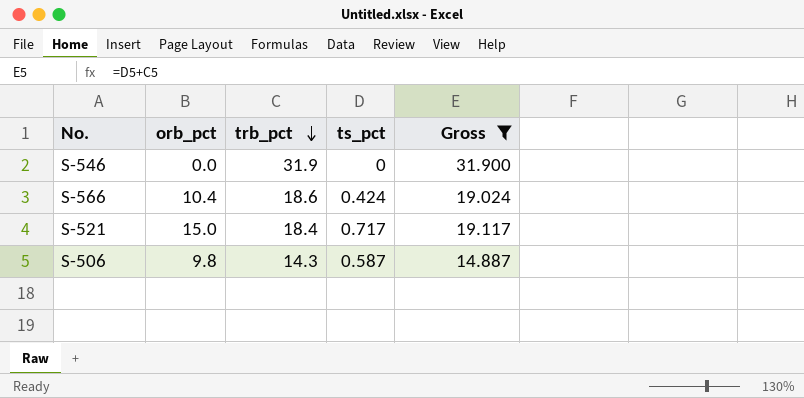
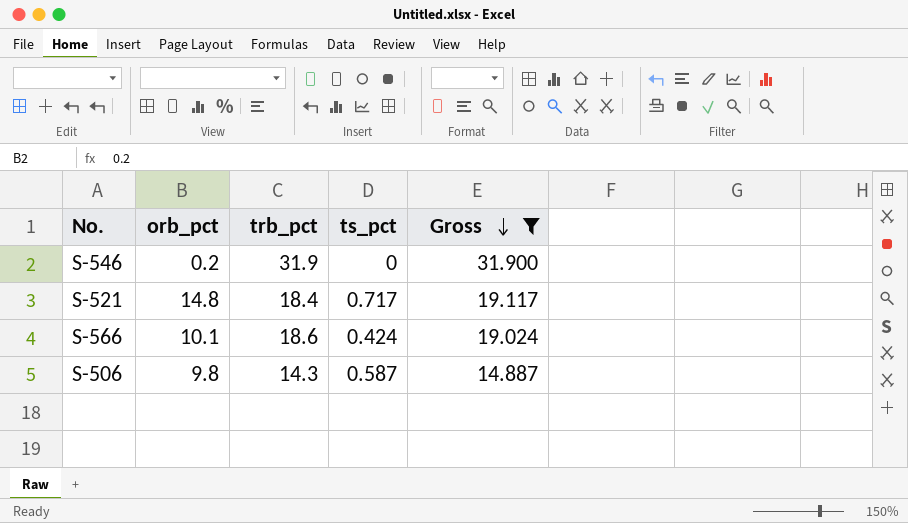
row order: trb_pct descending -> Gross descending
S-546 | orb_pct: 0.0 -> 0.2
S-521 | orb_pct: 15.0 -> 14.8
S-566 | orb_pct: 10.4 -> 10.1

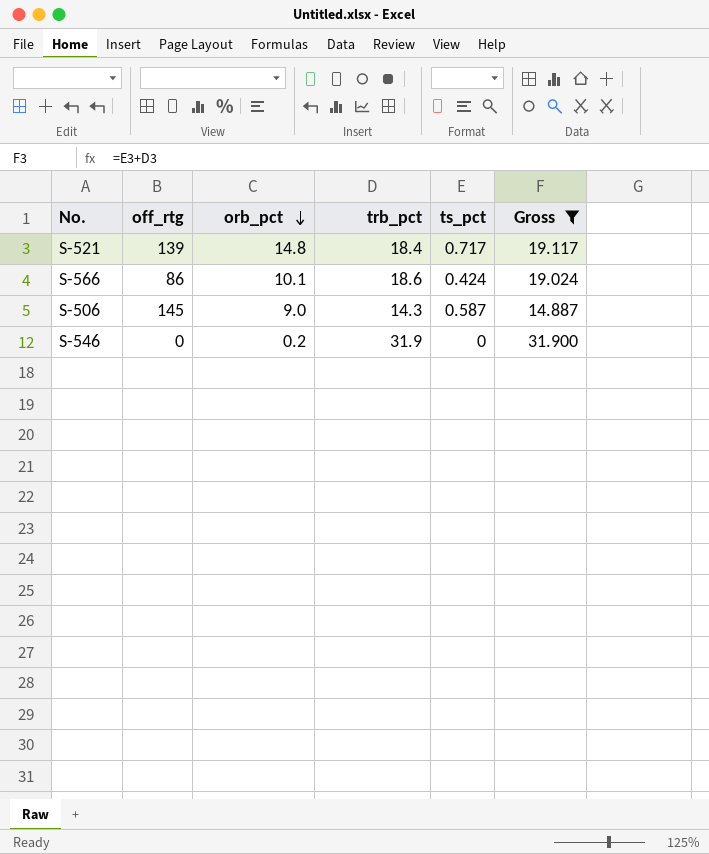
row order: Gross descending -> orb_pct descending
column off_rtg | position: none -> 2
S-506 | orb_pct: 9.8 -> 9.0

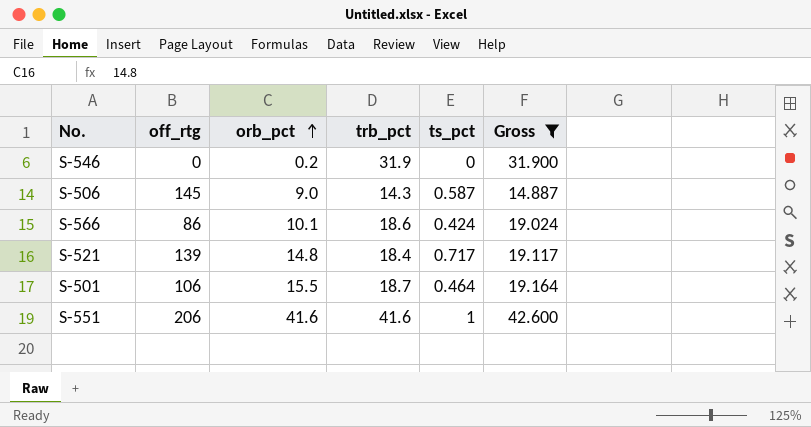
row order: orb_pct descending -> orb_pct ascending
row S-501: none -> 106 | 15.5 | 18.7 | 0.464 | 19.164
row S-551: none -> 206 | 41.6 | 41.6 | 1 | 42.600

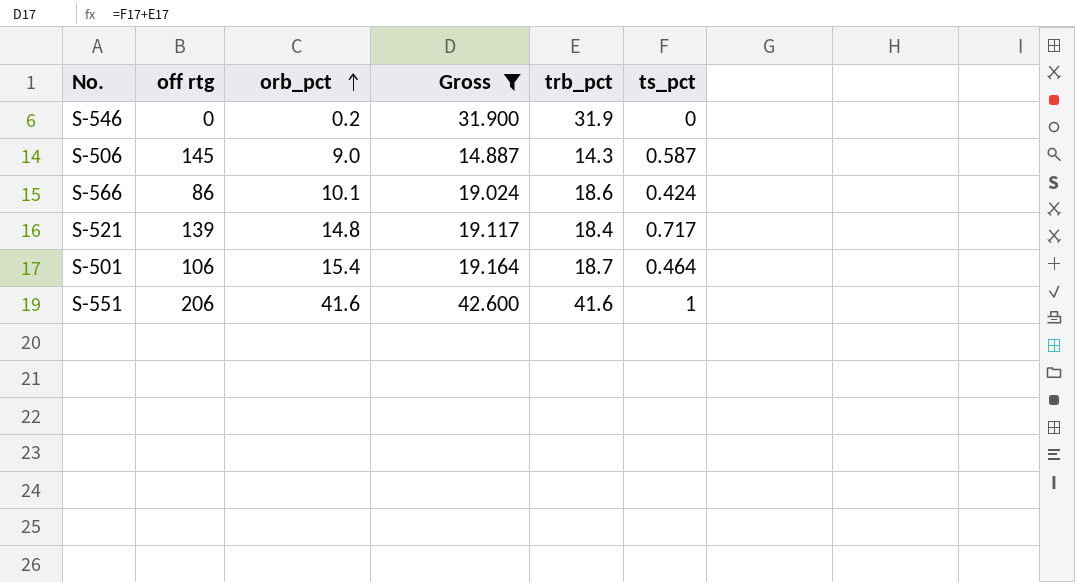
column name: off_rtg -> off rtg
column Gross | position: 6 -> 4
S-501 | orb_pct: 15.5 -> 15.4

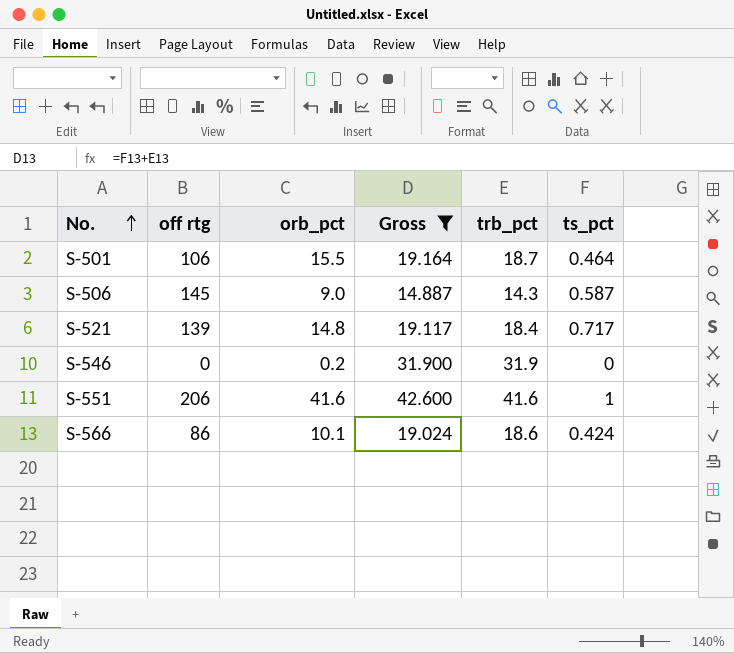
row order: orb_pct ascending -> No. ascending
S-501 | orb_pct: 15.4 -> 15.5

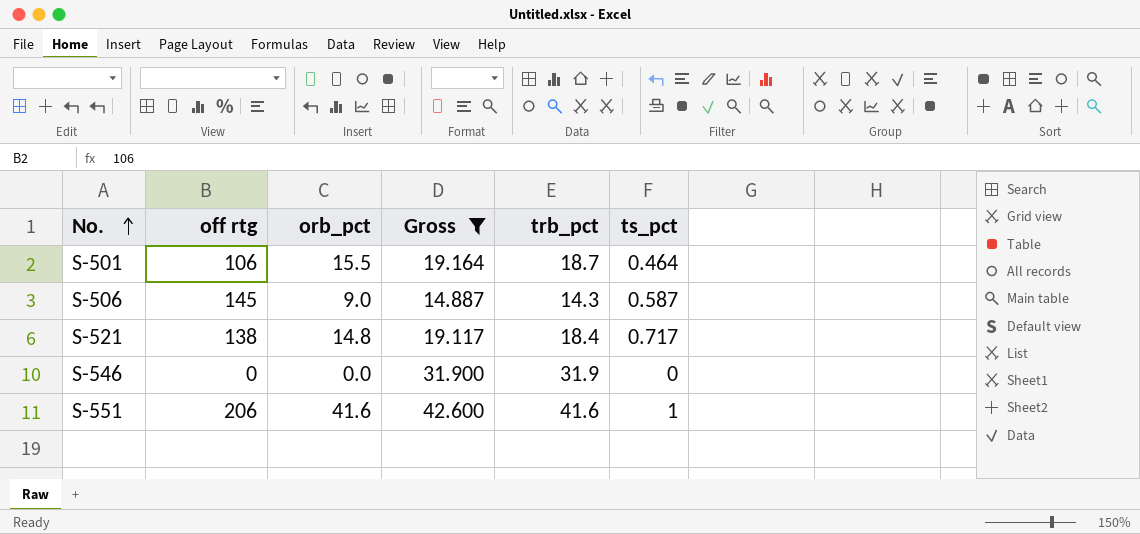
row S-566: 86 | 10.1 | 19.024 | 18.6 | 0.424 -> none
S-521 | off rtg: 139 -> 138
S-546 | orb_pct: 0.2 -> 0.0

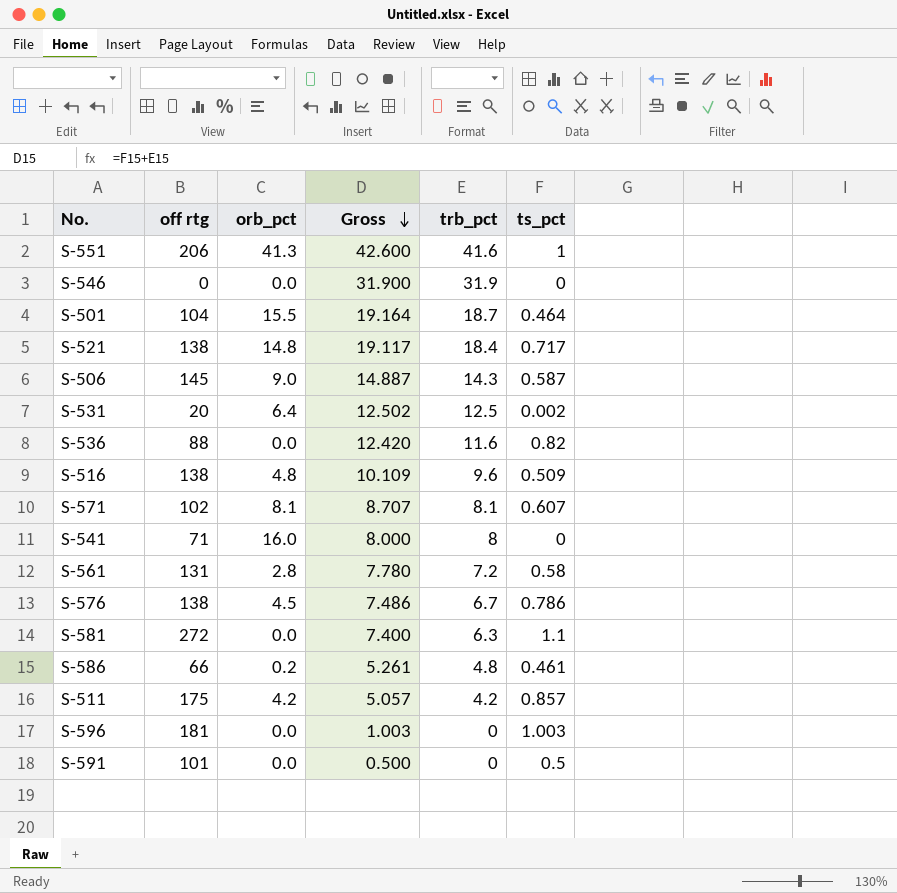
filter: Gross >= 14.887 -> none
row order: No. ascending -> Gross descending
S-551 | orb_pct: 41.6 -> 41.3
S-501 | off rtg: 106 -> 104

